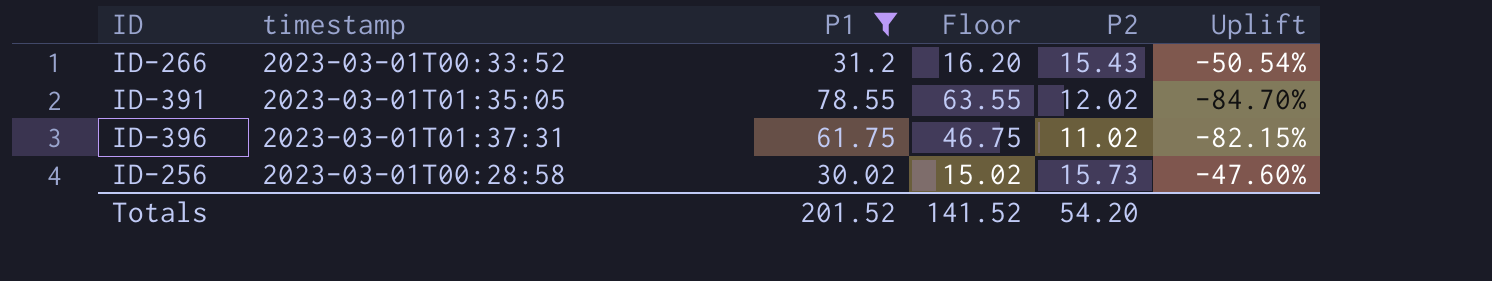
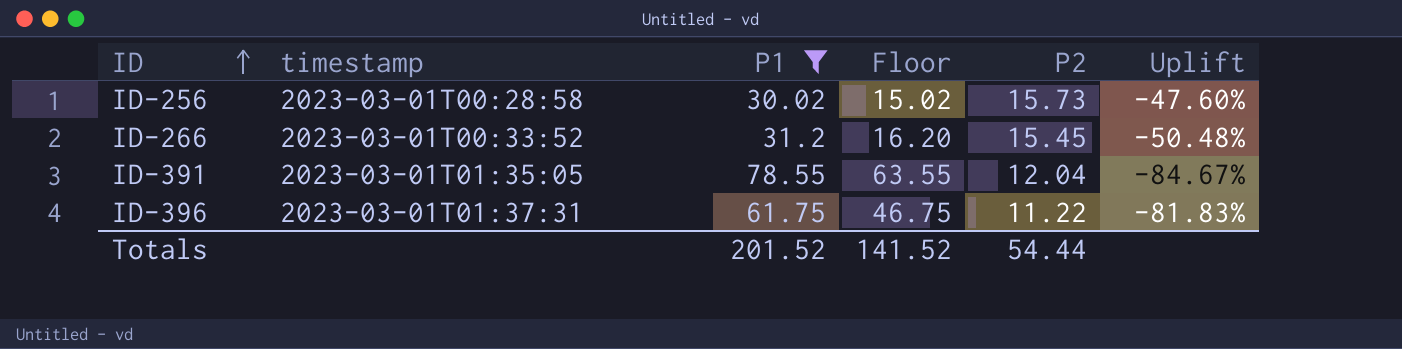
row order: none -> ID ascending
ID-266 | P2: 15.43 -> 15.45
ID-266 | Uplift: -50.54% -> -50.48%
ID-391 | P2: 12.02 -> 12.04
ID-391 | Uplift: -84.70% -> -84.67%
ID-396 | P2: 11.02 -> 11.22
ID-396 | Uplift: -82.15% -> -81.83%
Totals | P2: 54.20 -> 54.44

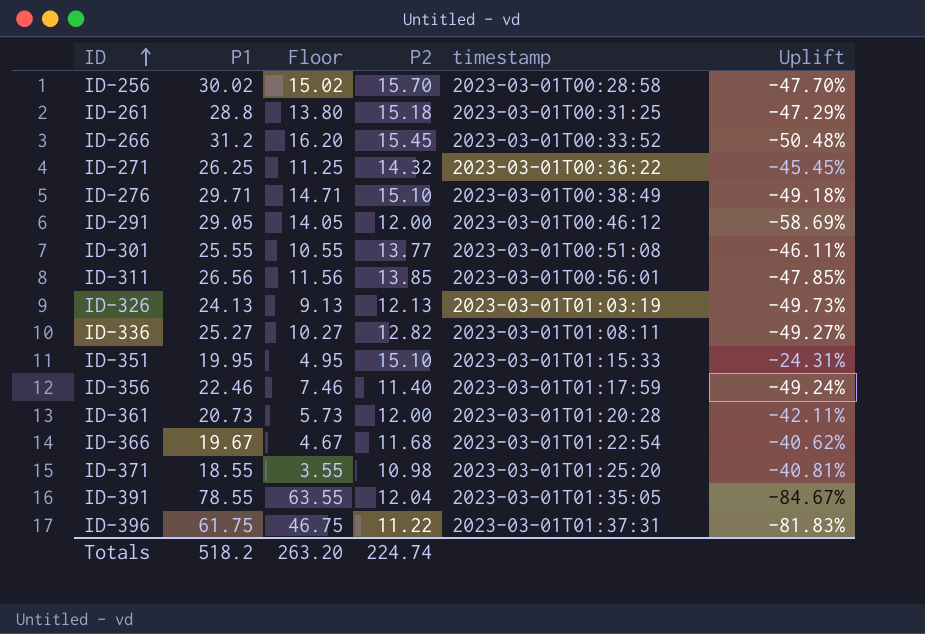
filter: P1 >= 30.02 -> none
column timestamp | position: 2 -> 5
ID-256 | P2: 15.73 -> 15.70
ID-256 | Uplift: -47.60% -> -47.70%
Totals | P1: 201.52 -> 518.2
Totals | Floor: 141.52 -> 263.20
Totals | P2: 54.44 -> 224.74

